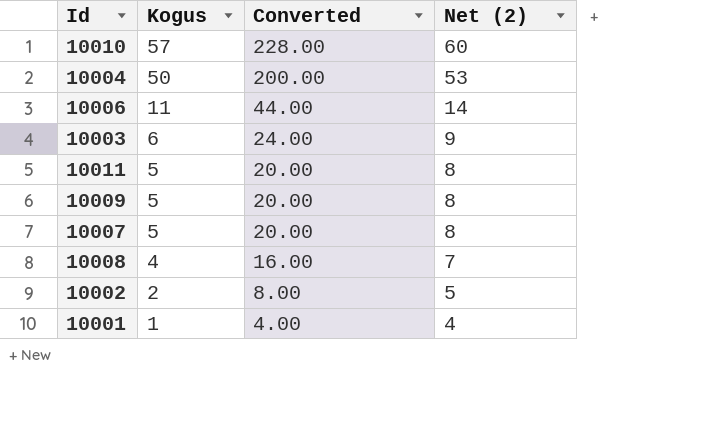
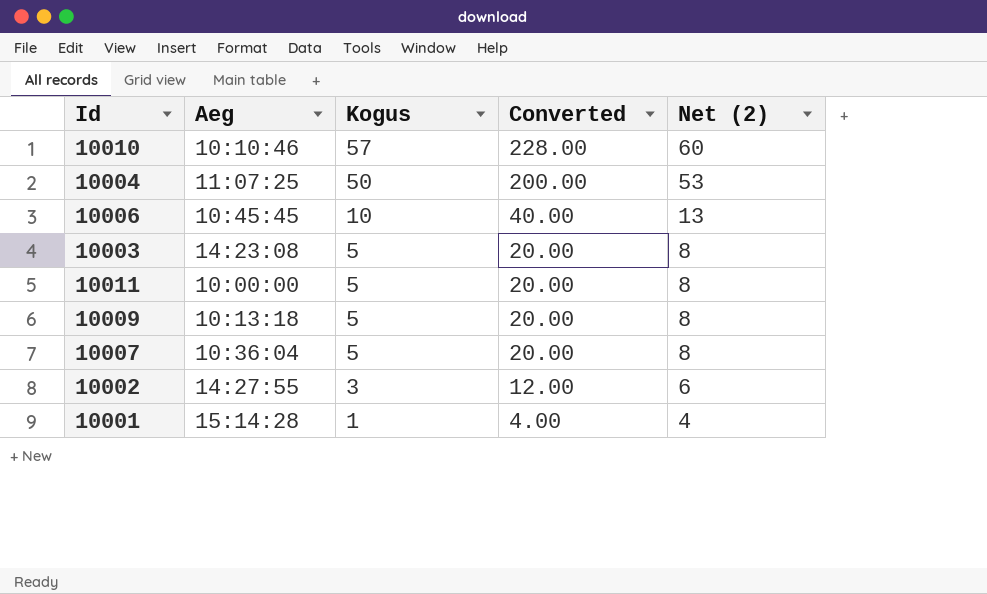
column Aeg | position: none -> 2
row 10008: 4 | 16.00 | 7 -> none
10006 | Kogus: 11 -> 10
10006 | Converted: 44.00 -> 40.00
10006 | Net (2): 14 -> 13
10003 | Kogus: 6 -> 5
10003 | Converted: 24.00 -> 20.00
10003 | Net (2): 9 -> 8
10002 | Kogus: 2 -> 3
10002 | Converted: 8.00 -> 12.00
10002 | Net (2): 5 -> 6

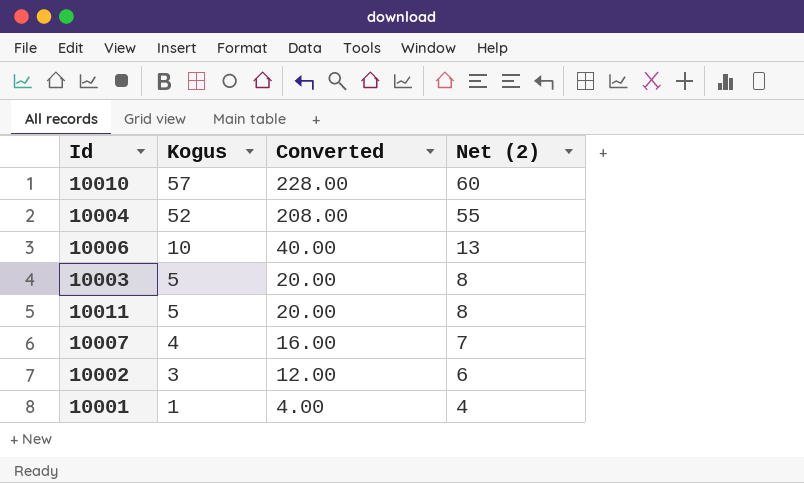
column Aeg | position: 2 -> none
row 10009: 10:13:18 | 5 | 20.00 | 8 -> none
10004 | Kogus: 50 -> 52
10004 | Converted: 200.00 -> 208.00
10004 | Net (2): 53 -> 55
10007 | Kogus: 5 -> 4
10007 | Converted: 20.00 -> 16.00
10007 | Net (2): 8 -> 7

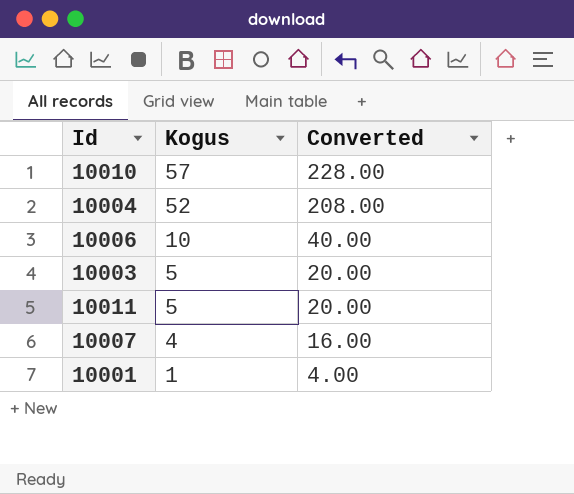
column Net (2) | formula: [Kogus] + 3 -> none
row 10002: 3 | 12.00 | 6 -> none

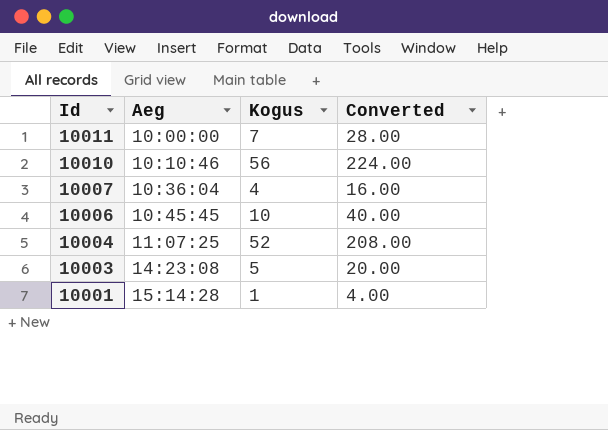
row order: Kogus descending -> Id descending
column Aeg | position: none -> 2
10011 | Kogus: 5 -> 7
10011 | Converted: 20.00 -> 28.00
10010 | Kogus: 57 -> 56
10010 | Converted: 228.00 -> 224.00

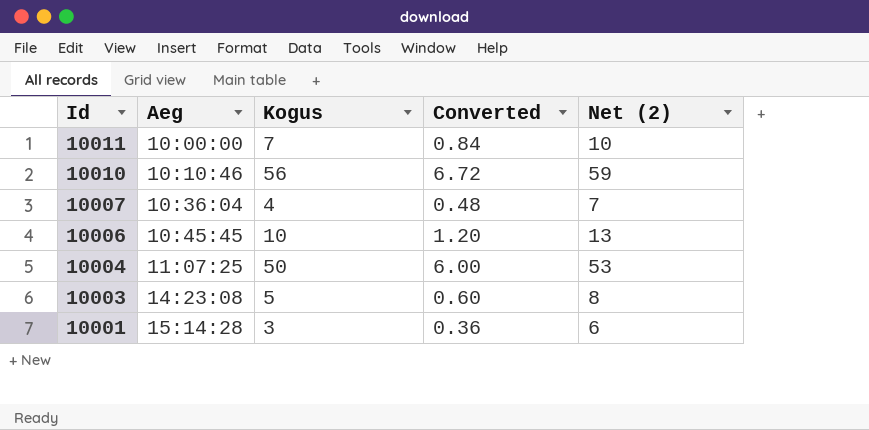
column Converted | formula: [Kogus] * 4 -> [Kogus] * 0.12
column Net (2) | formula: none -> [Kogus] + 3
10004 | Kogus: 52 -> 50
10001 | Kogus: 1 -> 3

